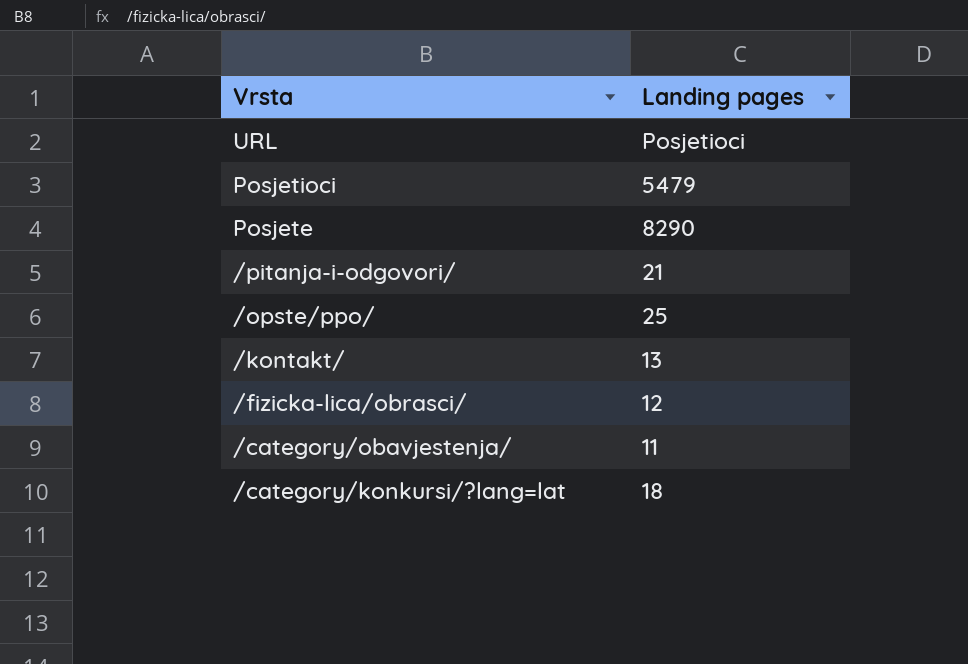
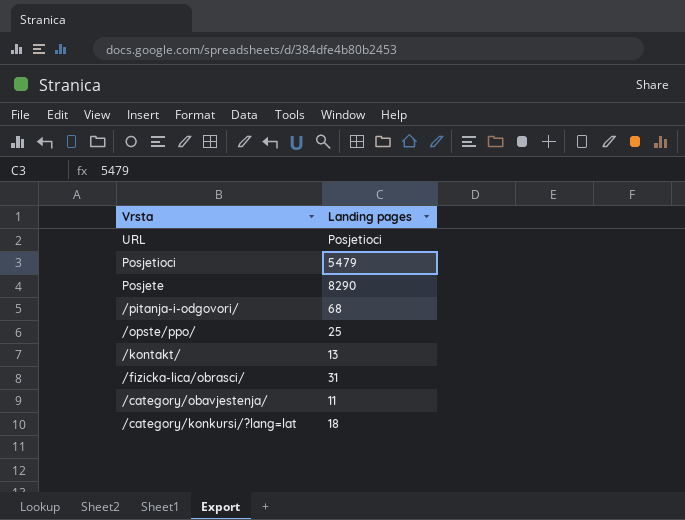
/pitanja-i-odgovori/ | Landing pages: 21 -> 68
/fizicka-lica/obrasci/ | Landing pages: 12 -> 31

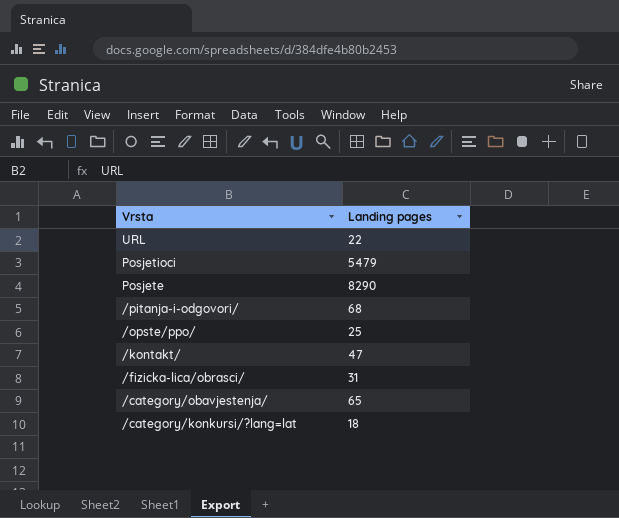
URL | Landing pages: Posjetioci -> 22
/kontakt/ | Landing pages: 13 -> 47
/category/obavjestenja/ | Landing pages: 11 -> 65

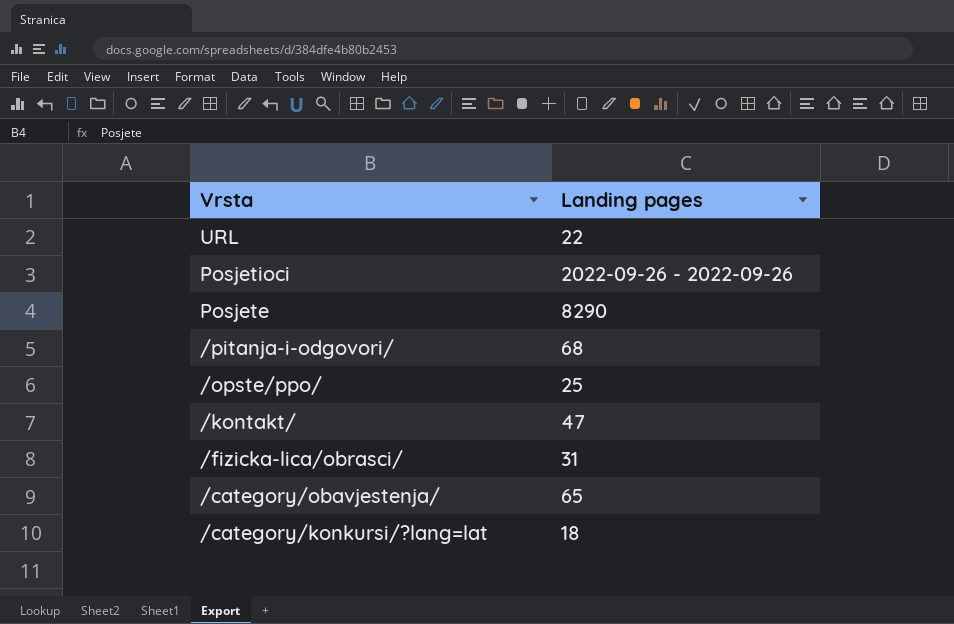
Posjetioci | Landing pages: 5479 -> 2022-09-26 - 2022-09-26

